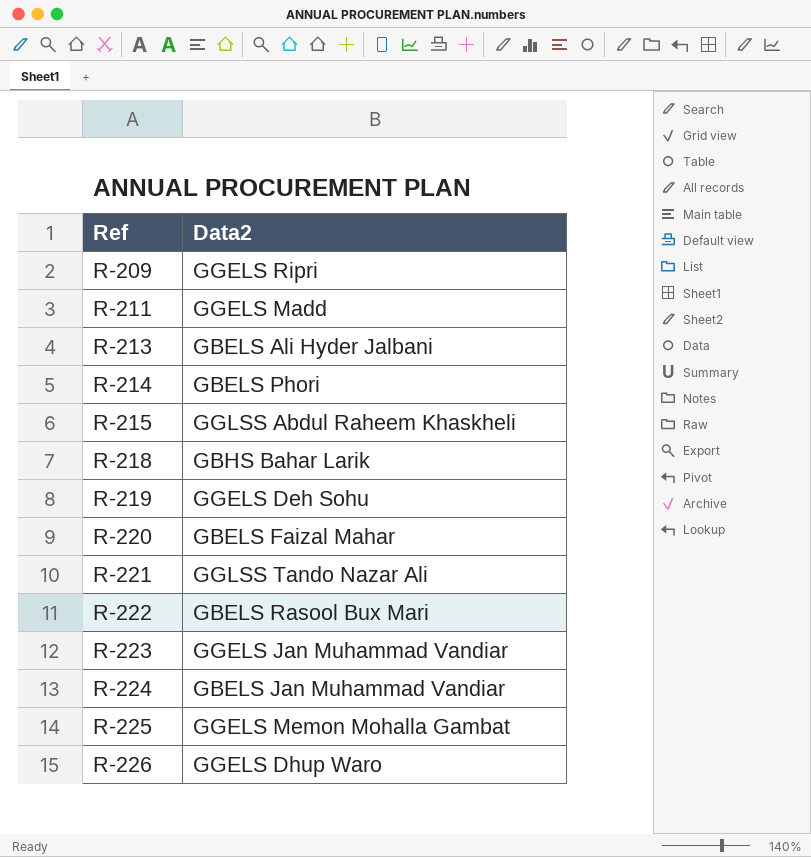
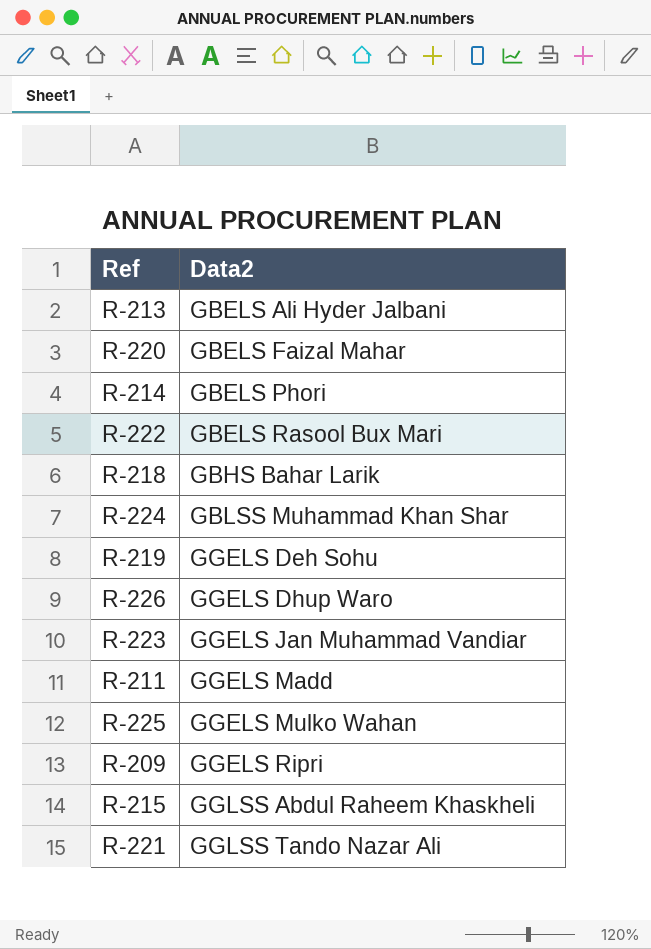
row order: Ref ascending -> Data2 ascending
R-224 | Data2: GBELS Jan Muhammad Vandiar -> GBLSS Muhammad Khan Shar
R-225 | Data2: GGELS Memon Mohalla Gambat -> GGELS Mulko Wahan

